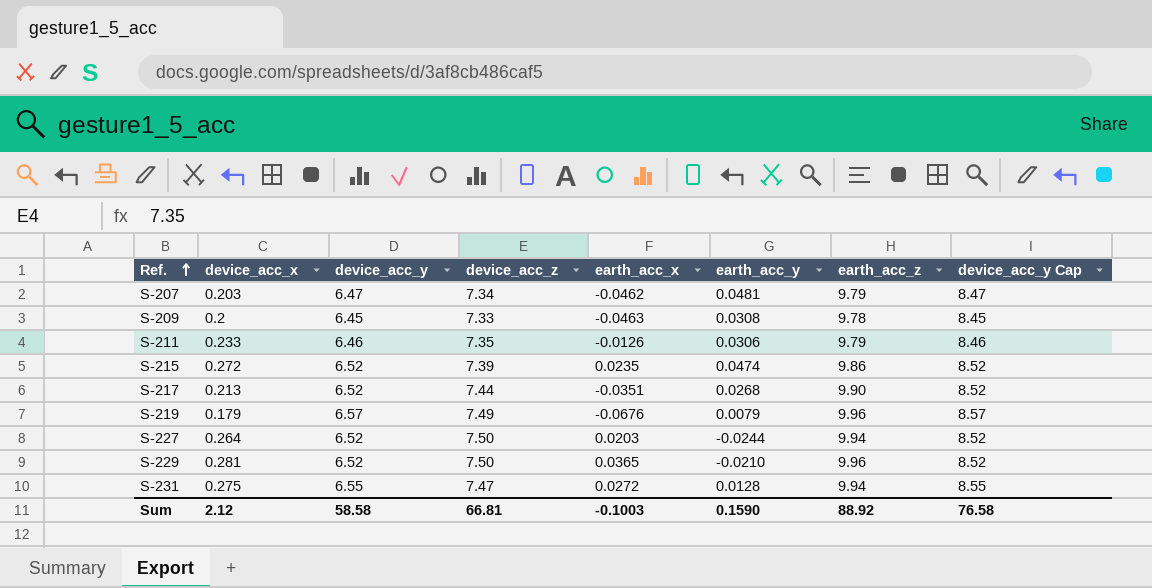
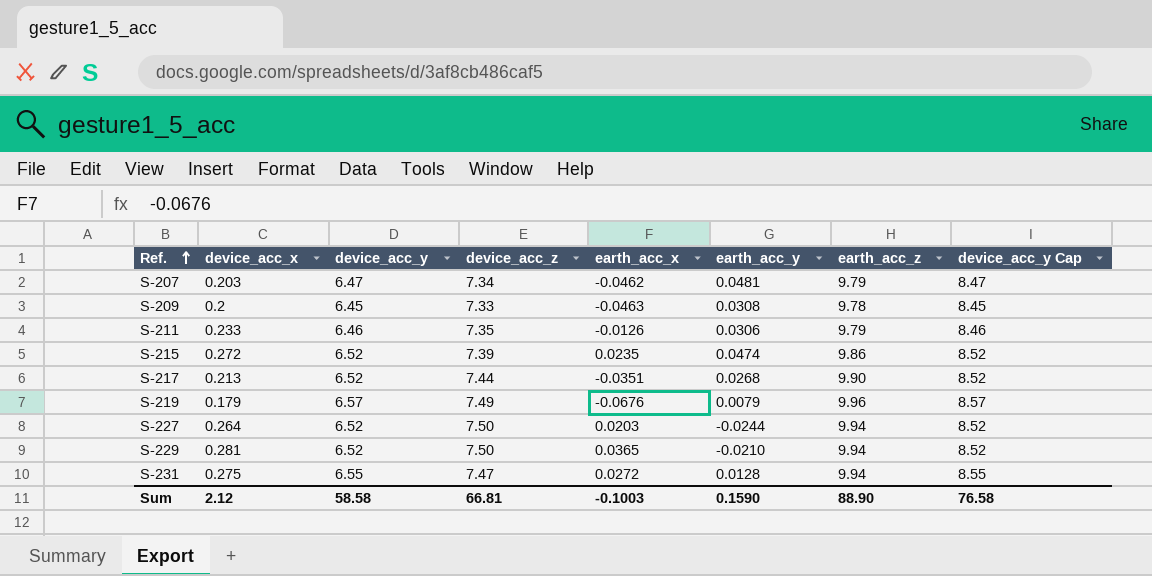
S-229 | earth_acc_z: 9.96 -> 9.94
Sum | earth_acc_z: 88.92 -> 88.90

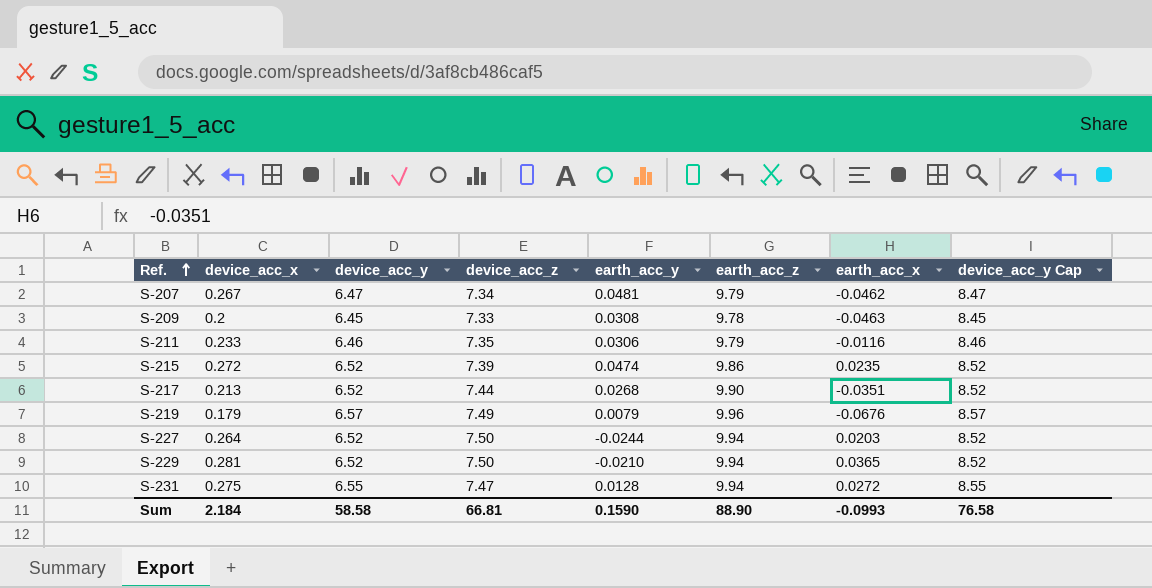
column earth_acc_x | position: 5 -> 7
S-207 | device_acc_x: 0.203 -> 0.267
S-211 | earth_acc_x: -0.0126 -> -0.0116
Sum | device_acc_x: 2.12 -> 2.184
Sum | earth_acc_x: -0.1003 -> -0.0993

